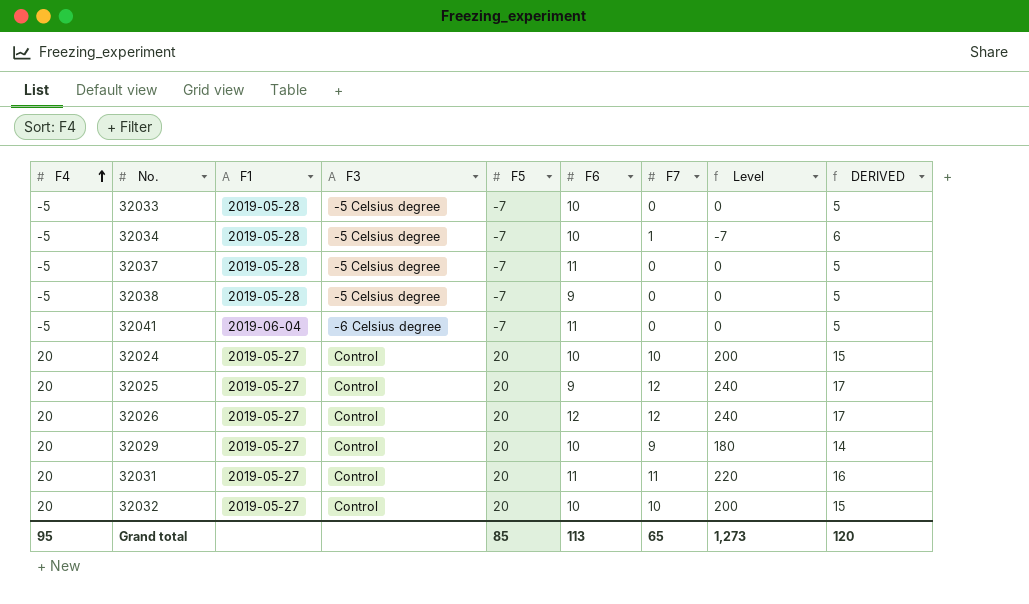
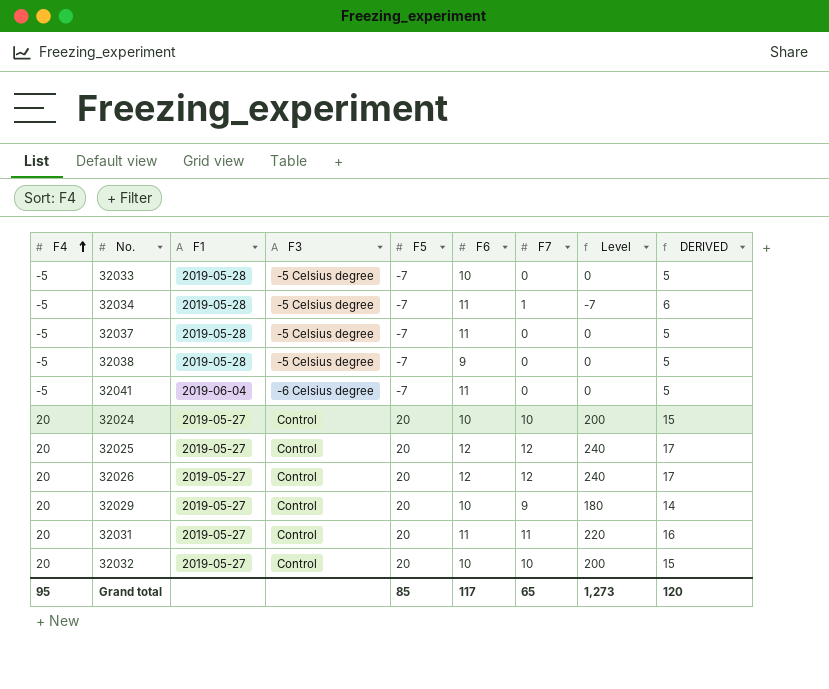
32034 | F6: 10 -> 11
32025 | F6: 9 -> 12
Grand total | F6: 113 -> 117

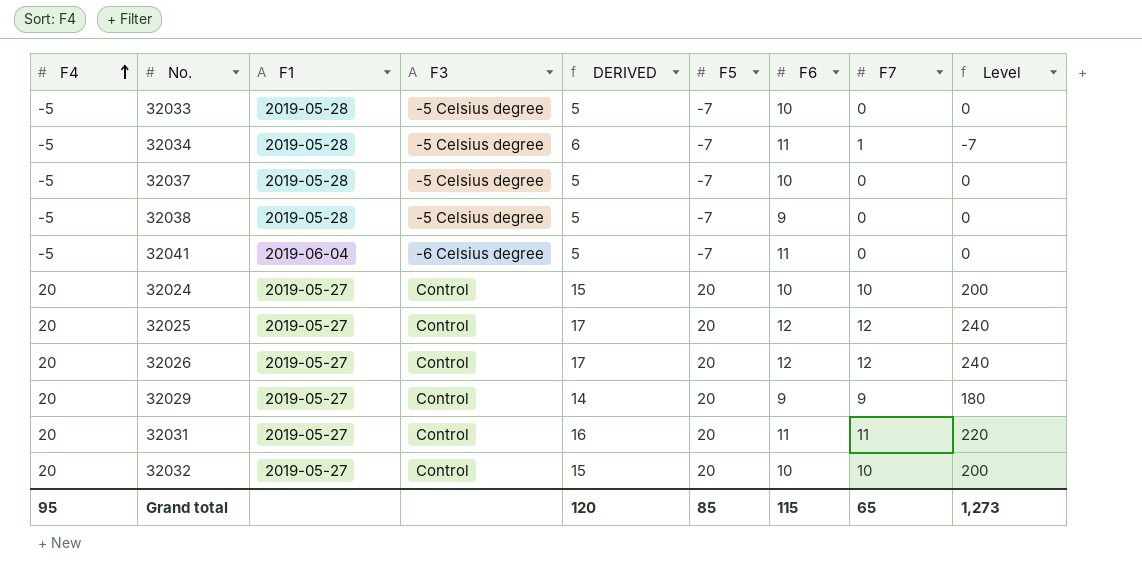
column DERIVED | position: 9 -> 5
32037 | F6: 11 -> 10
32029 | F6: 10 -> 9
Grand total | F6: 117 -> 115

